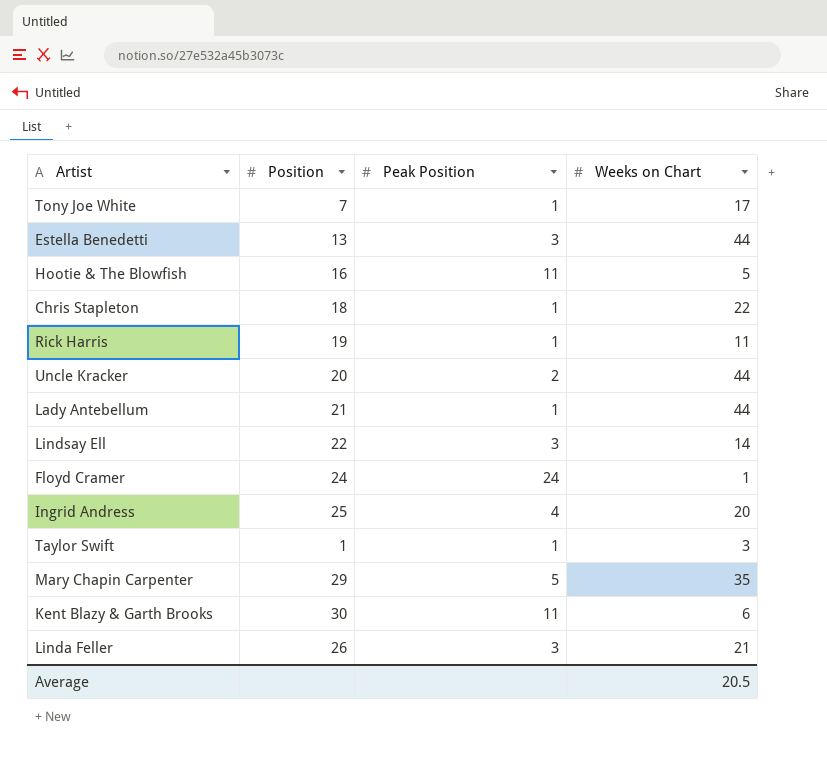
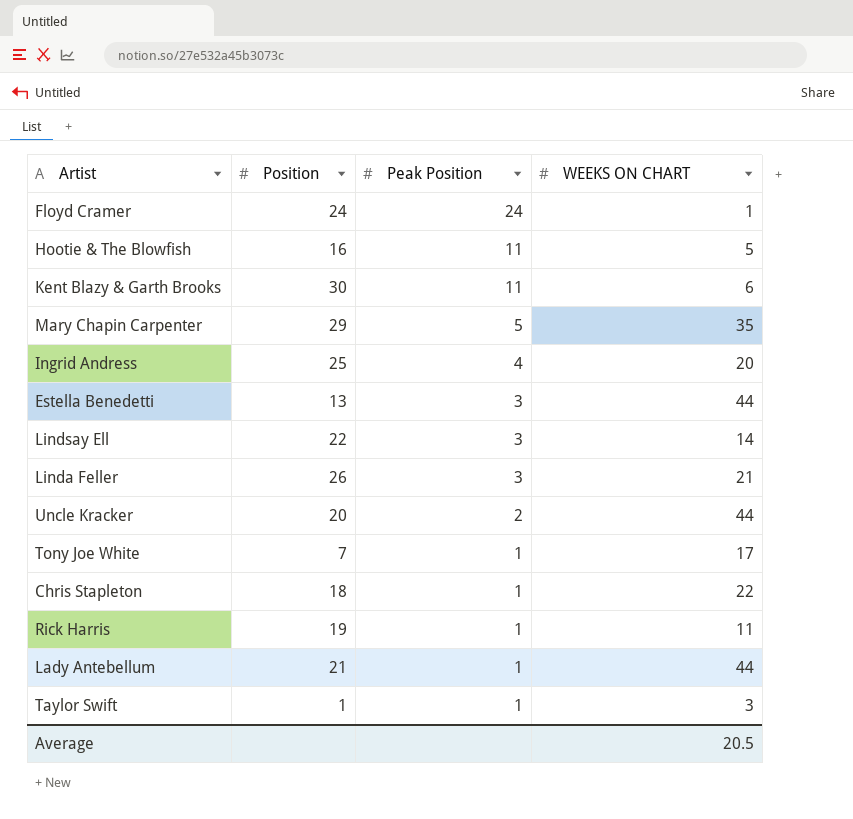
row order: none -> Peak Position descending
column name: Weeks on Chart -> WEEKS ON CHART

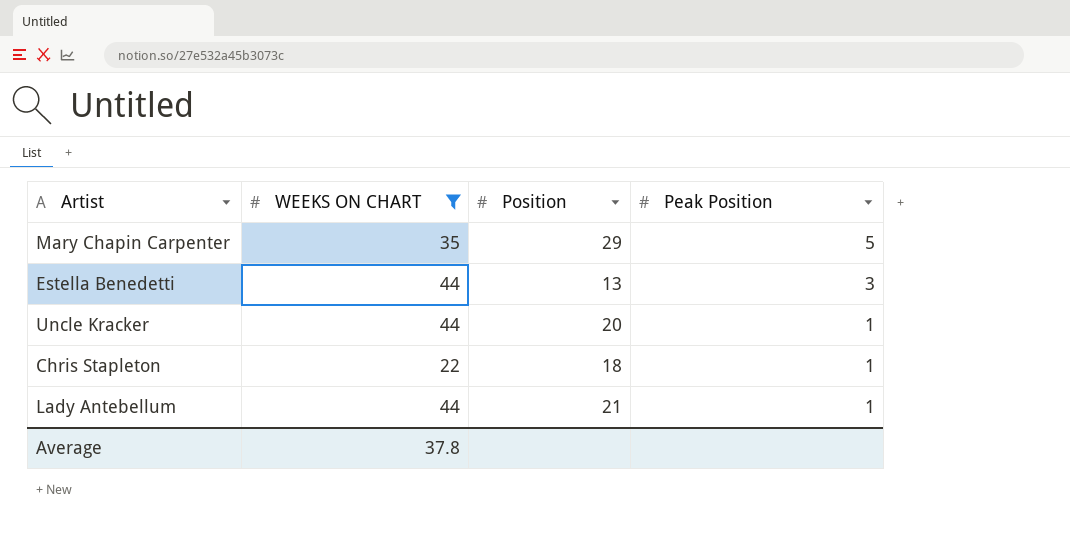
filter: none -> WEEKS ON CHART >= 22
column WEEKS ON CHART | position: 4 -> 2
Uncle Kracker | Peak Position: 2 -> 1
Average | WEEKS ON CHART: 20.5 -> 37.8

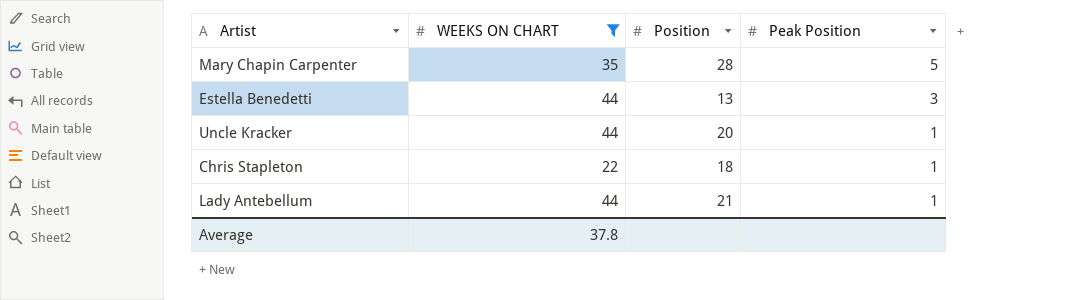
Mary Chapin Carpenter | Position: 29 -> 28

